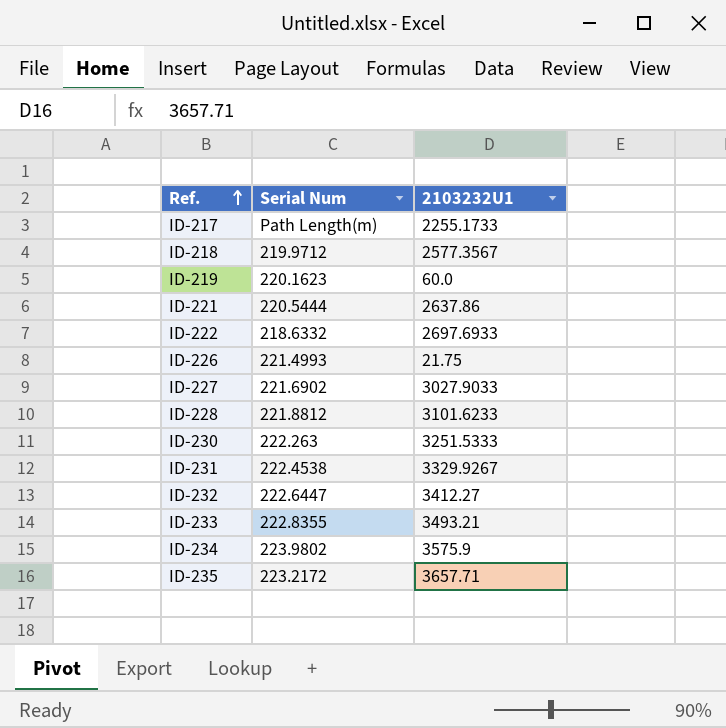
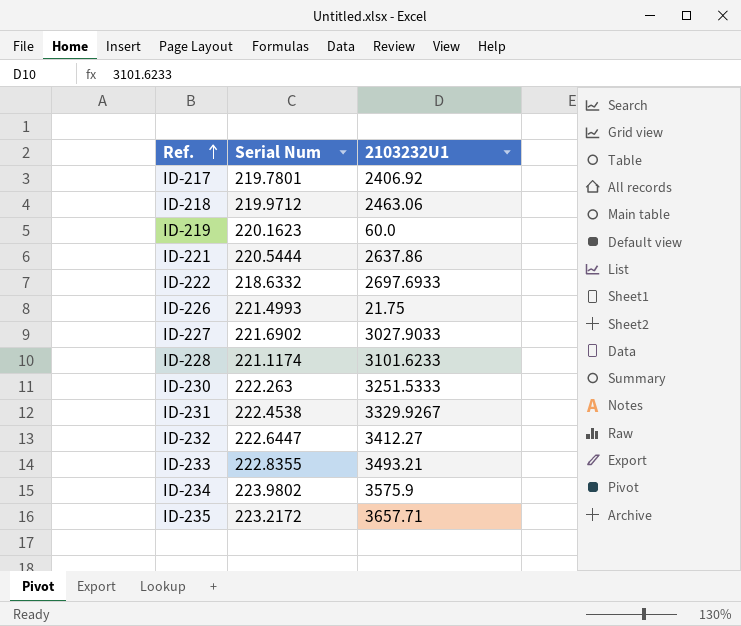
ID-217 | Serial Num: Path Length(m) -> 219.7801
ID-217 | 2103232U1: 2255.1733 -> 2406.92
ID-218 | 2103232U1: 2577.3567 -> 2463.06
ID-228 | Serial Num: 221.8812 -> 221.1174

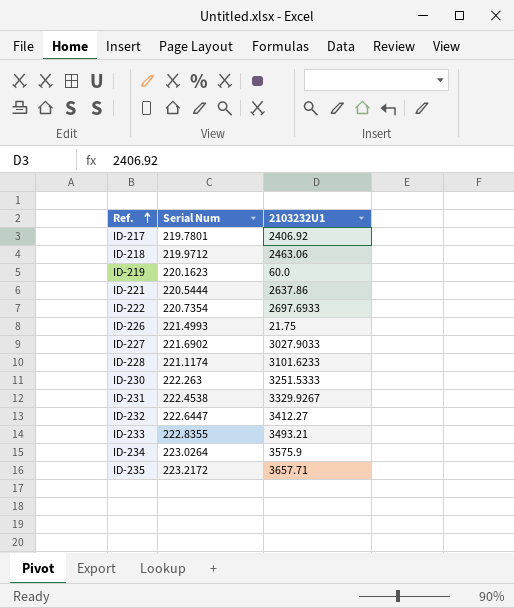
ID-222 | Serial Num: 218.6332 -> 220.7354
ID-234 | Serial Num: 223.9802 -> 223.0264

